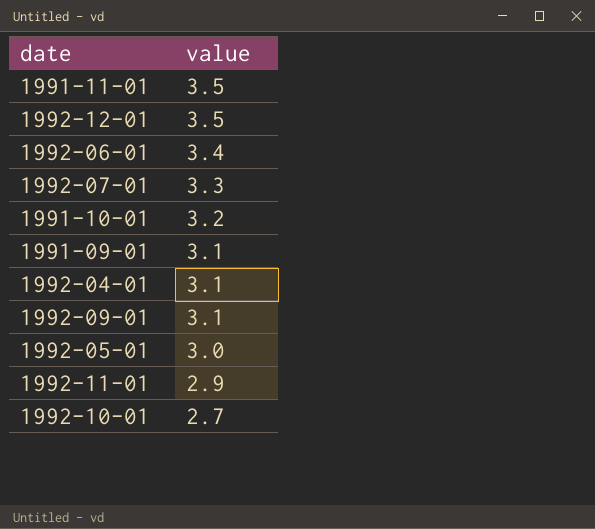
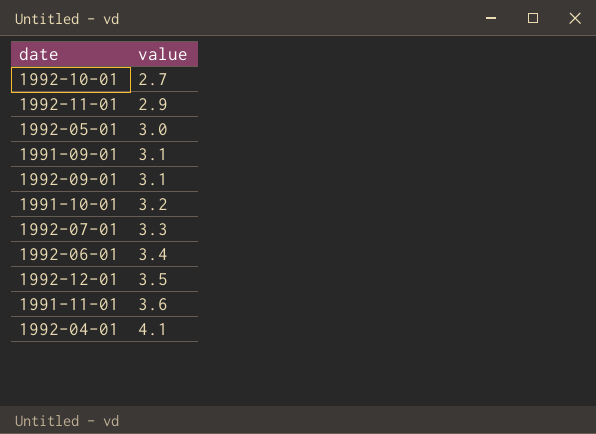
row order: value descending -> value ascending
1991-11-01 | value: 3.5 -> 3.6
1992-04-01 | value: 3.1 -> 4.1

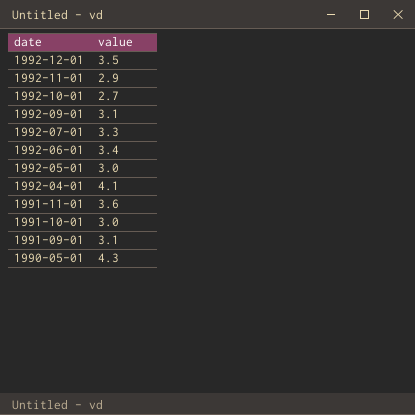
row order: value ascending -> date descending
1991-10-01 | value: 3.2 -> 3.0
row 1990-05-01: none -> 4.3

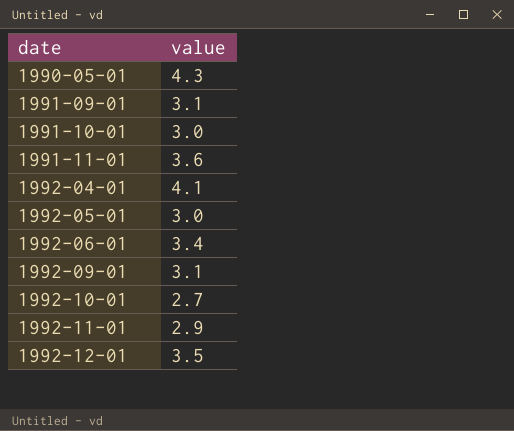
row order: date descending -> date ascending
row 1992-07-01: 3.3 -> none

